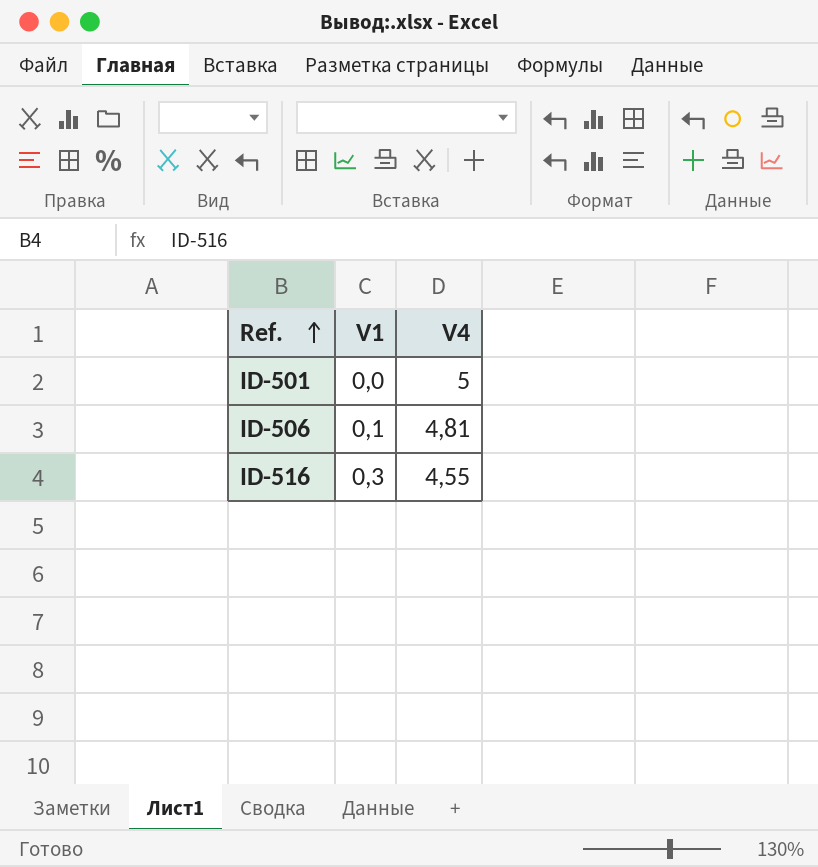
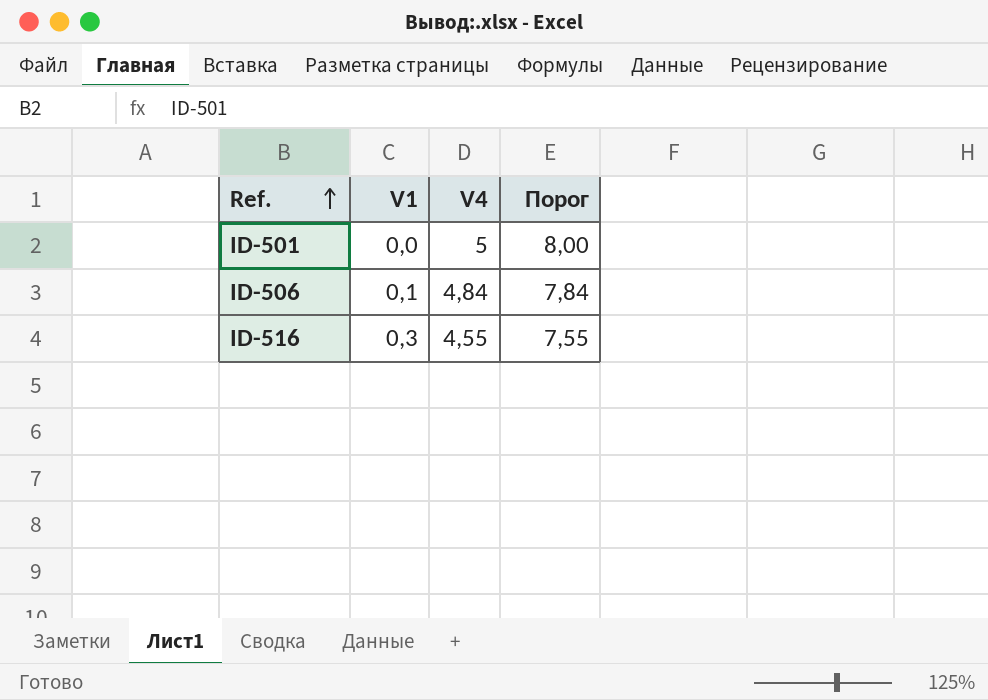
column Порог | formula: none -> [V4] + 3
ID-506 | V4: 4,81 -> 4,84

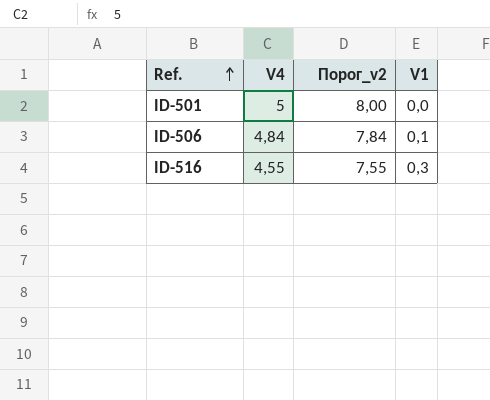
column name: Порог -> Порог_v2
column V1 | position: 2 -> 4

